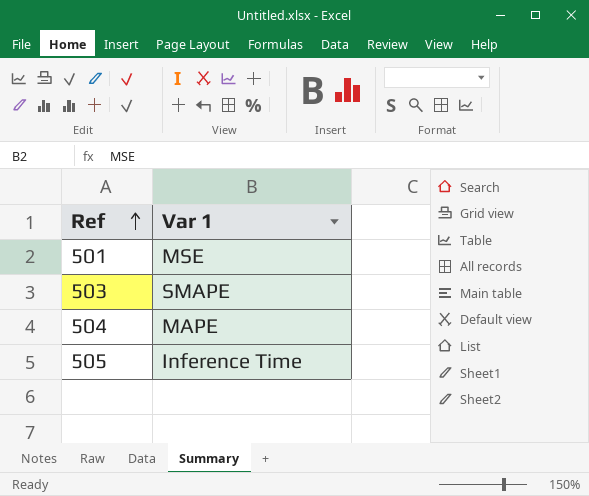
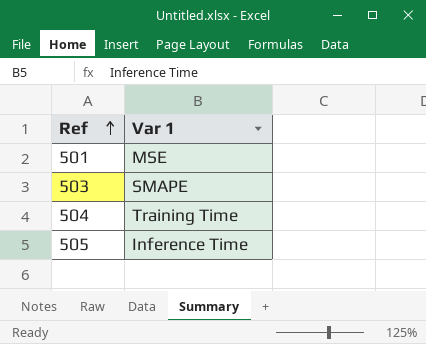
504 | Var 1: MAPE -> Training Time

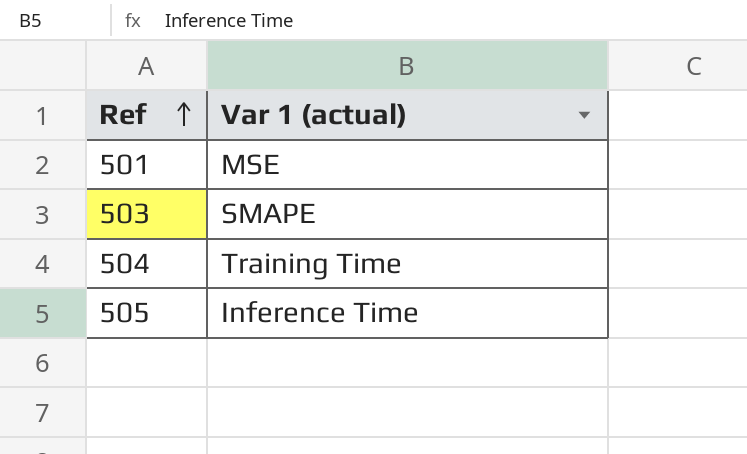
column name: Var 1 -> Var 1 (actual)

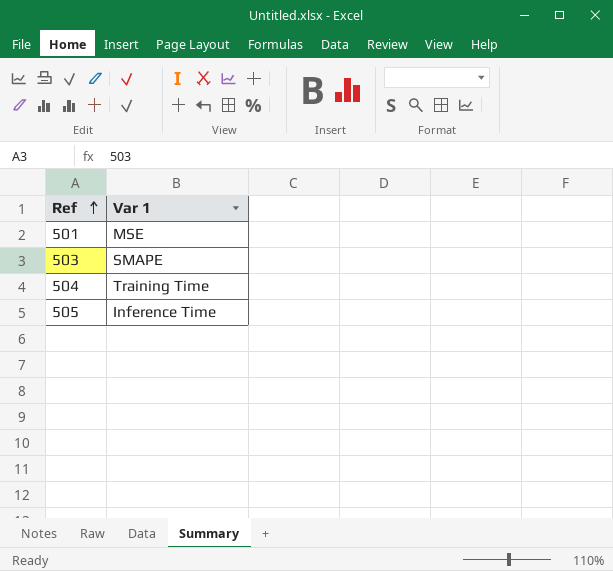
column name: Var 1 (actual) -> Var 1

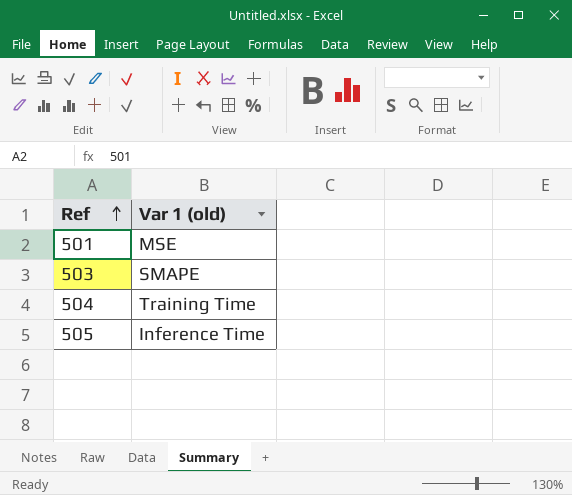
column name: Var 1 -> Var 1 (old)

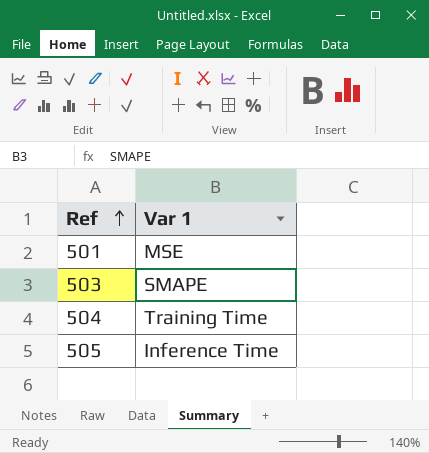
column name: Var 1 (old) -> Var 1

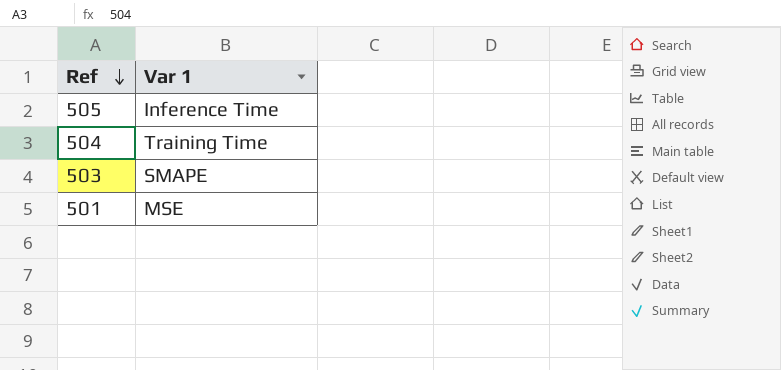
row order: Ref ascending -> Ref descending

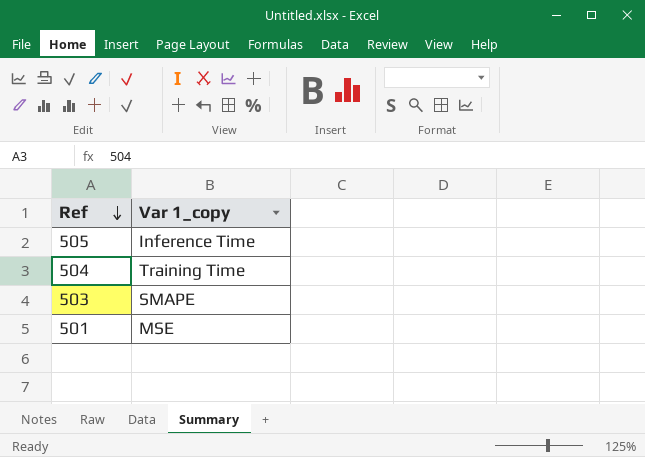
column name: Var 1 -> Var 1_copy

